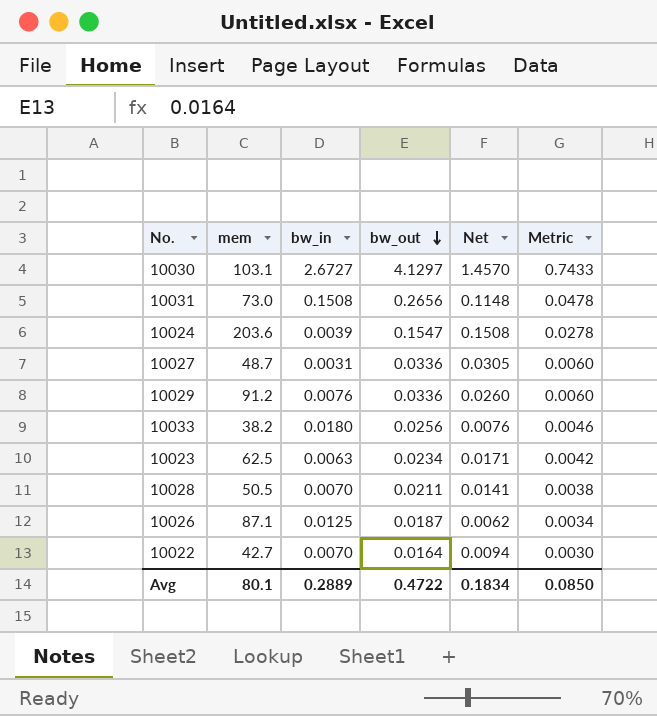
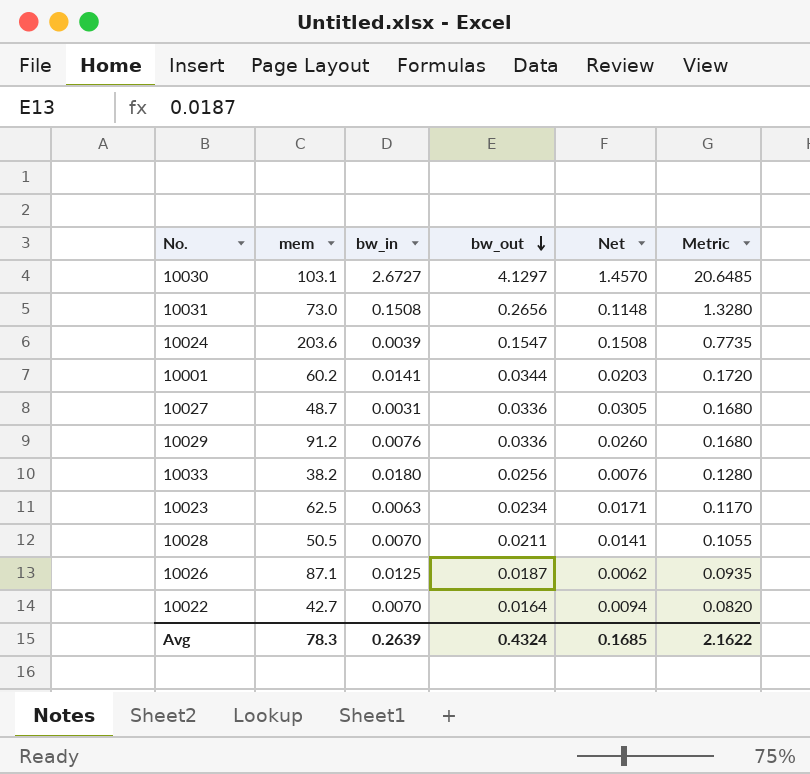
column Metric | formula: [bw_out] * 0.18 -> [bw_out] * 5
row 10001: none -> 60.2 | 0.0141 | 0.0344 | 0.0203 | 0.1720
Avg | mem: 80.1 -> 78.3
Avg | bw_in: 0.2889 -> 0.2639
Avg | bw_out: 0.4722 -> 0.4324
Avg | Net: 0.1834 -> 0.1685
Avg | Metric: 0.0850 -> 2.1622

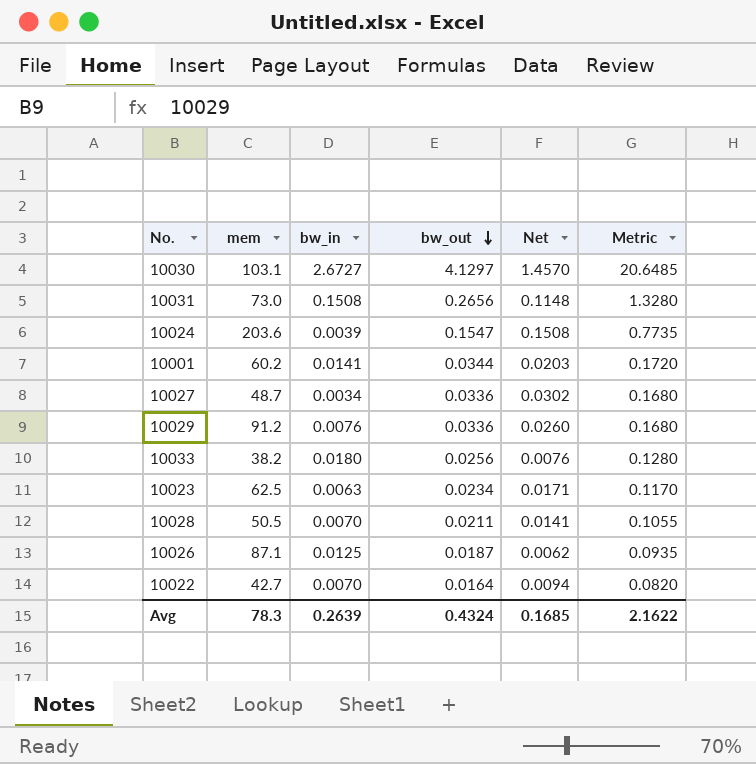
10027 | bw_in: 0.0031 -> 0.0034
10027 | Net: 0.0305 -> 0.0302

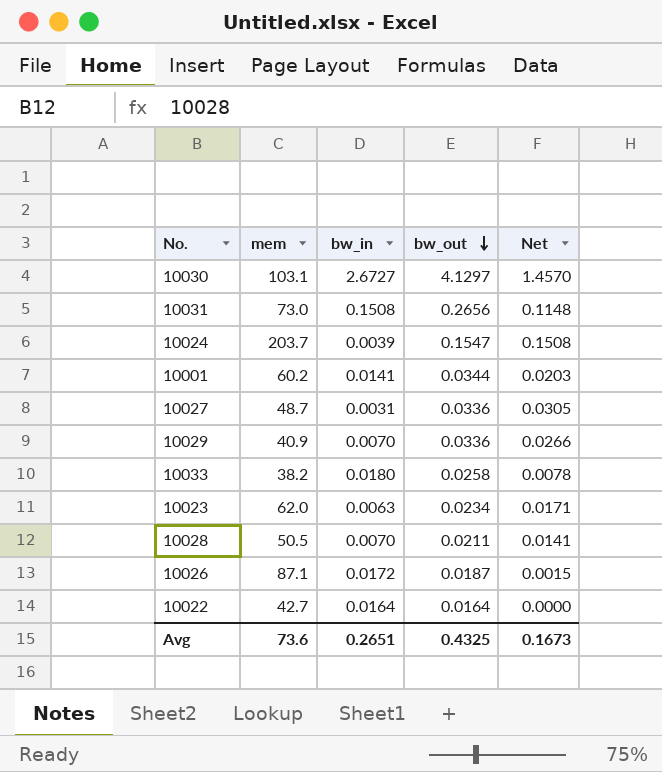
column Metric | formula: [bw_out] * 5 -> none
10024 | mem: 203.6 -> 203.7
10027 | bw_in: 0.0034 -> 0.0031
10027 | Net: 0.0302 -> 0.0305
10029 | mem: 91.2 -> 40.9
10029 | bw_in: 0.0076 -> 0.0070
10029 | Net: 0.0260 -> 0.0266
10033 | bw_out: 0.0256 -> 0.0258
10033 | Net: 0.0076 -> 0.0078
10023 | mem: 62.5 -> 62.0
10026 | bw_in: 0.0125 -> 0.0172
10026 | Net: 0.0062 -> 0.0015
10022 | bw_in: 0.0070 -> 0.0164
10022 | Net: 0.0094 -> 0.0000
Avg | mem: 78.3 -> 73.6
Avg | bw_in: 0.2639 -> 0.2651
Avg | bw_out: 0.4324 -> 0.4325
Avg | Net: 0.1685 -> 0.1673

